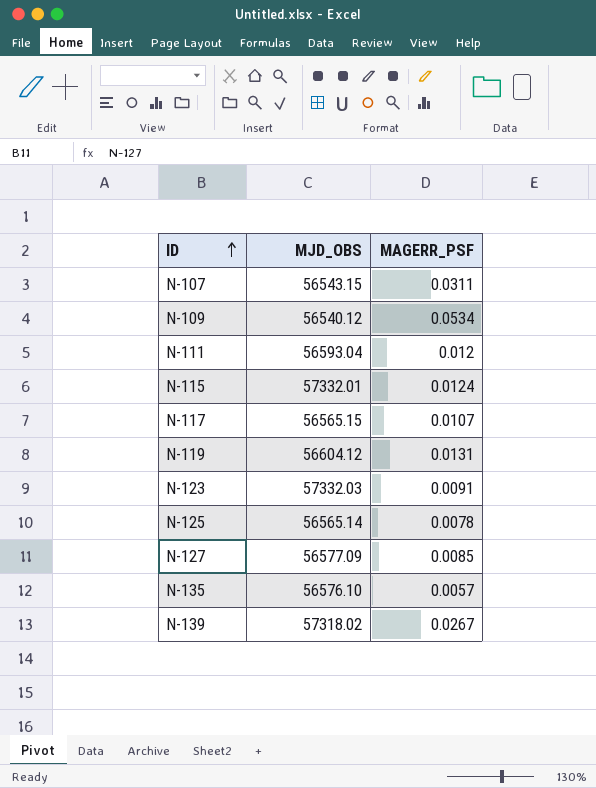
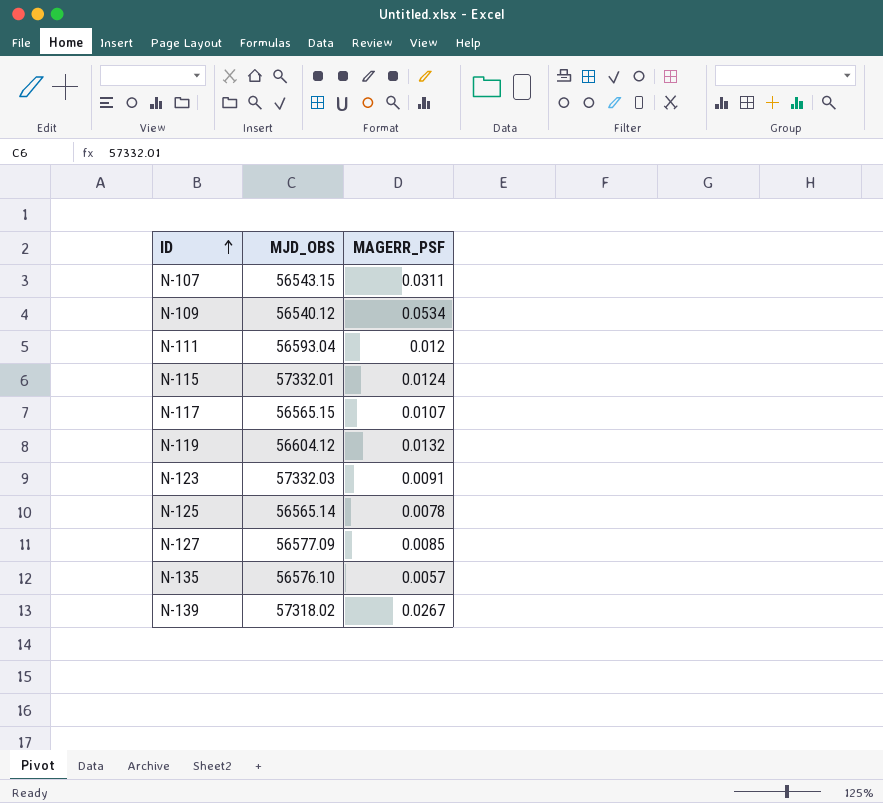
N-119 | MAGERR_PSF: 0.0131 -> 0.0132

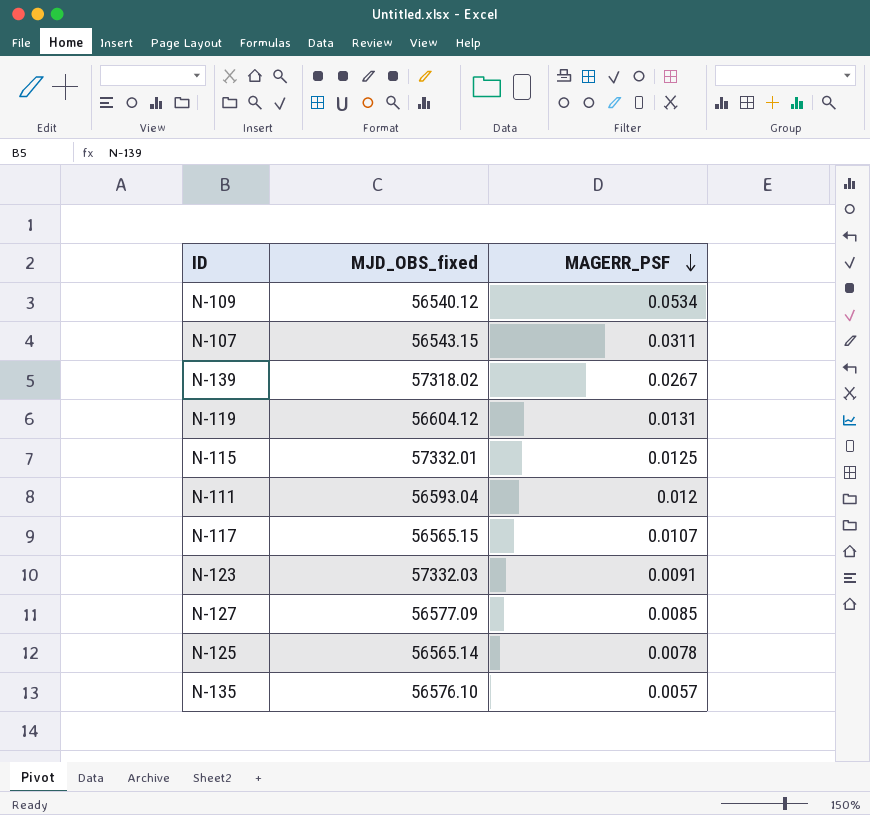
row order: ID ascending -> MAGERR_PSF descending
column name: MJD_OBS -> MJD_OBS_fixed
N-119 | MAGERR_PSF: 0.0132 -> 0.0131
N-115 | MAGERR_PSF: 0.0124 -> 0.0125

